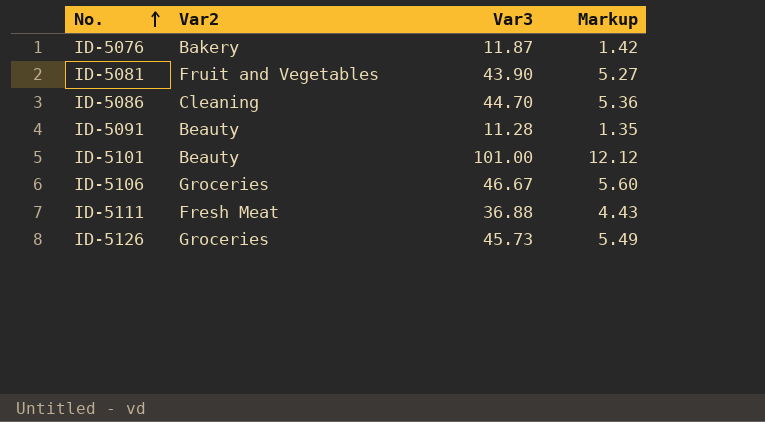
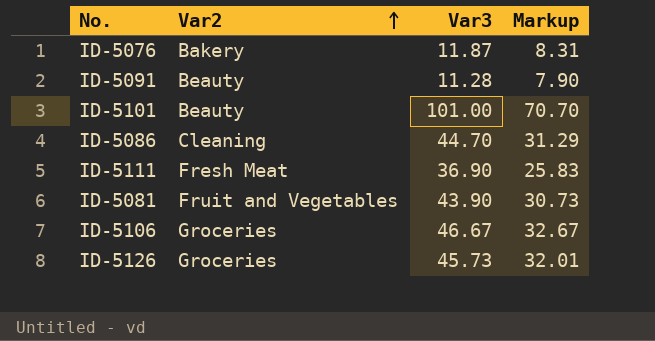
row order: No. ascending -> Var2 ascending
column Markup | formula: [Var3] * 0.12 -> [Var3] * 0.7
ID-5111 | Var3: 36.88 -> 36.90

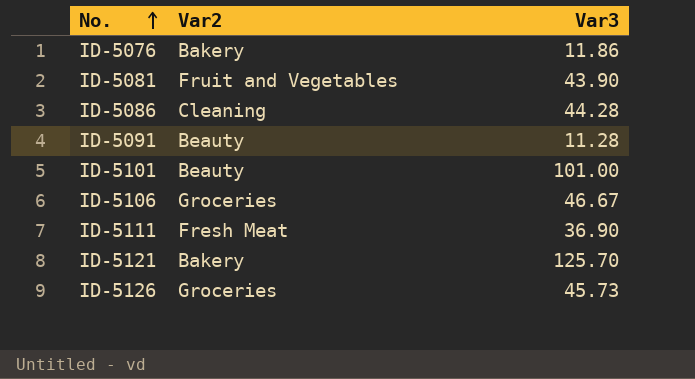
row order: Var2 ascending -> No. ascending
column Markup | formula: [Var3] * 0.7 -> none
ID-5076 | Var3: 11.87 -> 11.86
ID-5086 | Var3: 44.70 -> 44.28
row ID-5121: none -> Bakery | 125.70

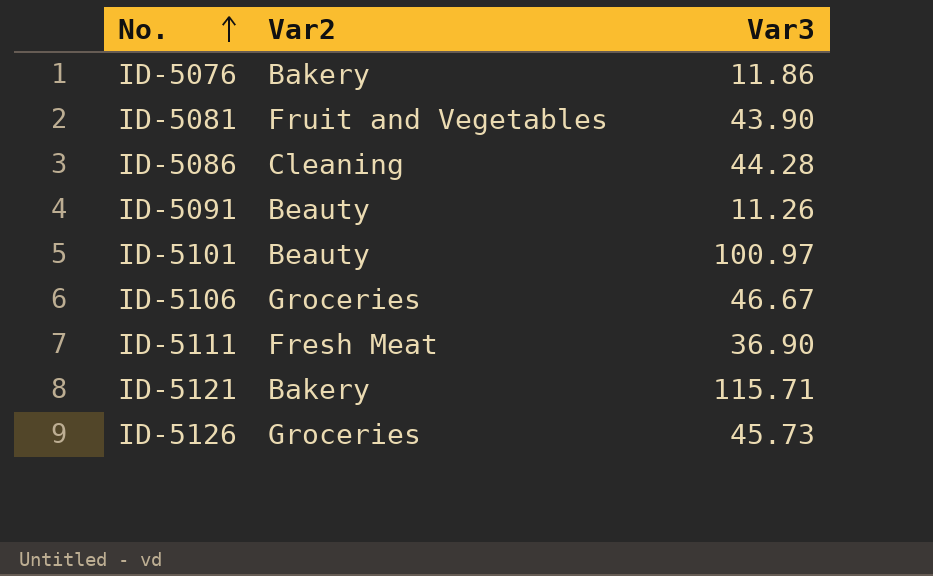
ID-5091 | Var3: 11.28 -> 11.26
ID-5101 | Var3: 101.00 -> 100.97
ID-5121 | Var3: 125.70 -> 115.71

